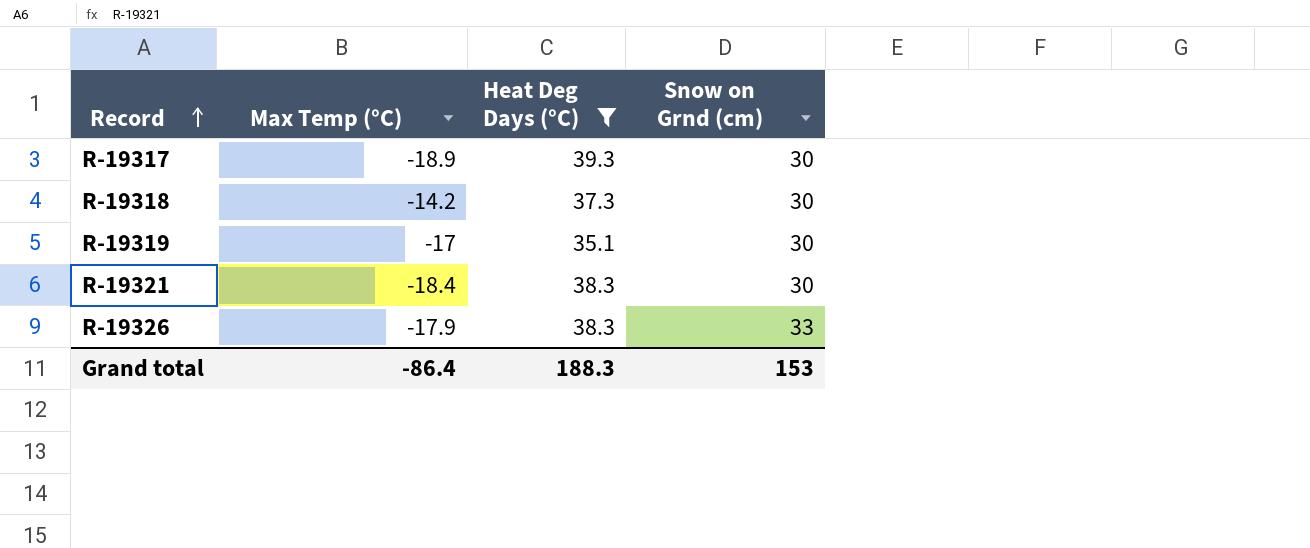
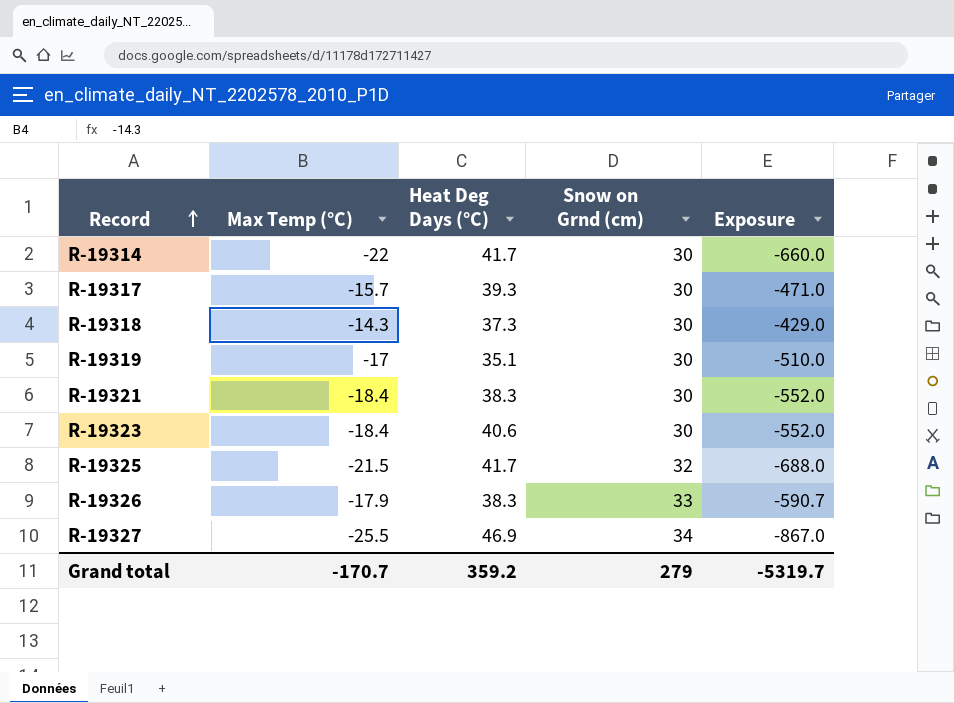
filter: Heat Deg Days (°C) <= 39.3 -> none
column Exposure | formula: none -> [Max Temp (°C)] * [Snow on Grnd (cm)]
R-19317 | Max Temp (°C): -18.9 -> -15.7
R-19318 | Max Temp (°C): -14.2 -> -14.3
Grand total | Max Temp (°C): -86.4 -> -170.7
Grand total | Heat Deg Days (°C): 188.3 -> 359.2
Grand total | Snow on Grnd (cm): 153 -> 279

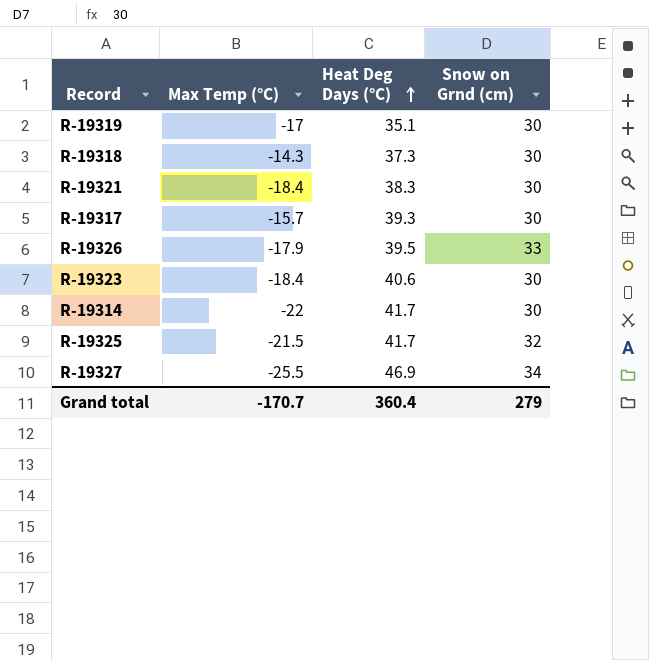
row order: Record ascending -> Heat Deg Days (°C) ascending
column Exposure | formula: [Max Temp (°C)] * [Snow on Grnd (cm)] -> none
R-19326 | Heat Deg Days (°C): 38.3 -> 39.5
Grand total | Heat Deg Days (°C): 359.2 -> 360.4

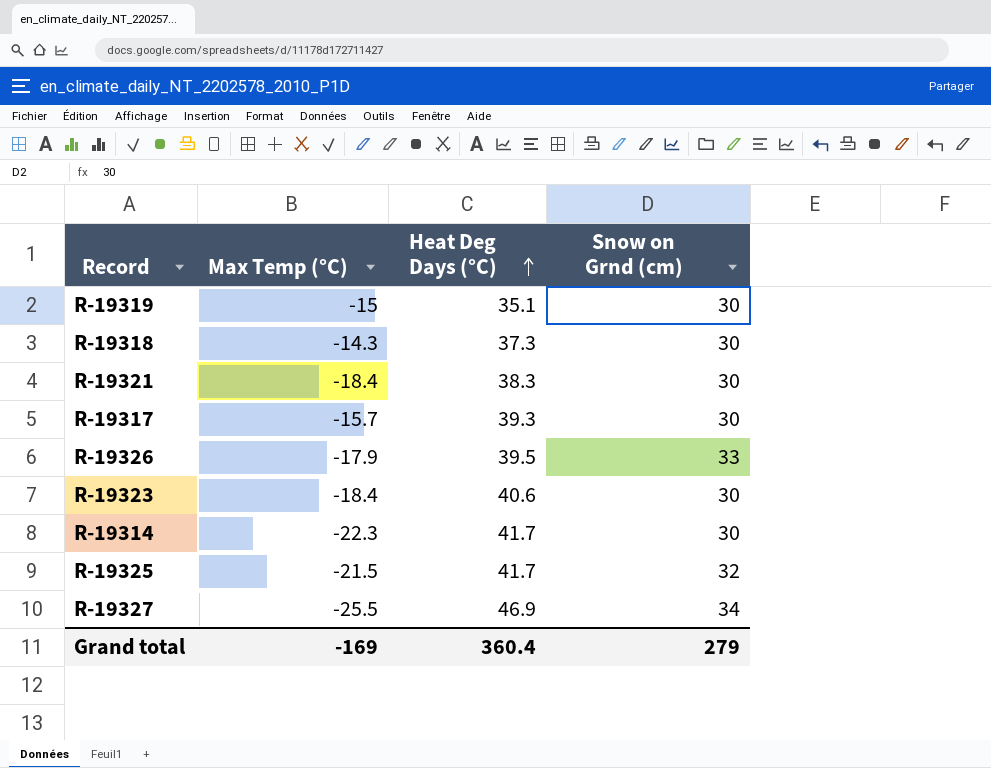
R-19319 | Max Temp (°C): -17 -> -15
R-19314 | Max Temp (°C): -22 -> -22.3
Grand total | Max Temp (°C): -170.7 -> -169

